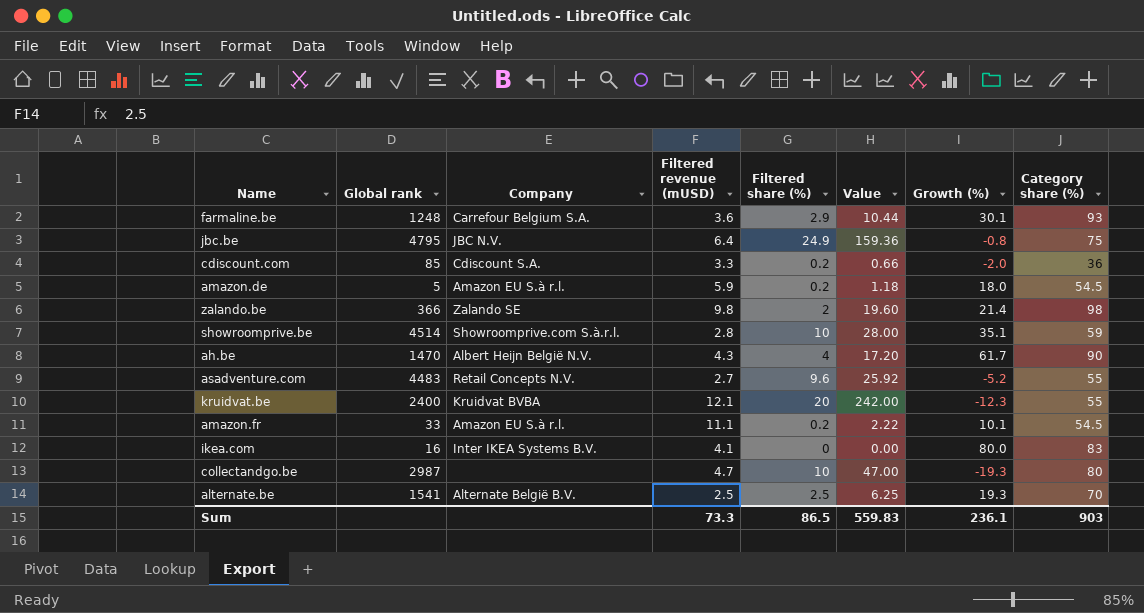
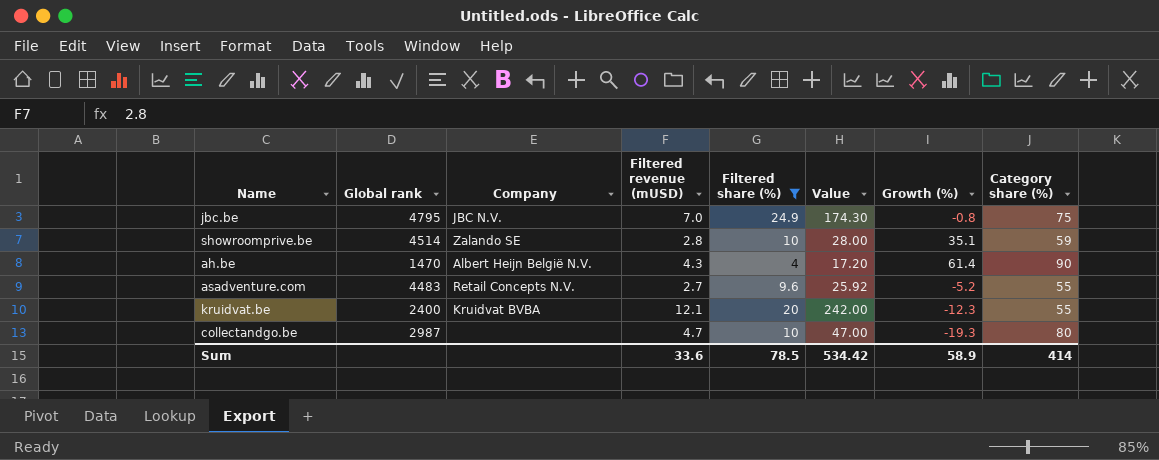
filter: none -> Filtered share (%) >= 4
jbc.be | Filtered revenue (mUSD): 6.4 -> 7.0
jbc.be | Value: 159.36 -> 174.30
showroomprive.be | Company: Showroomprive.com S.à.r.l. -> Zalando SE
ah.be | Growth (%): 61.7 -> 61.4
Sum | Filtered revenue (mUSD): 73.3 -> 33.6
Sum | Filtered share (%): 86.5 -> 78.5
Sum | Value: 559.83 -> 534.42
Sum | Growth (%): 236.1 -> 58.9
Sum | Category share (%): 903 -> 414

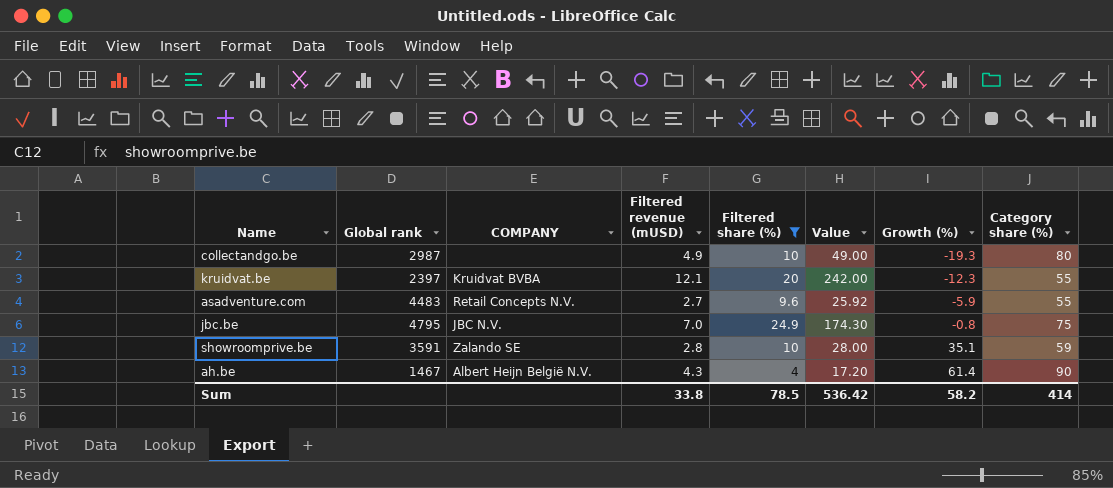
row order: none -> Growth (%) ascending
column name: Company -> COMPANY
collectandgo.be | Filtered revenue (mUSD): 4.7 -> 4.9
collectandgo.be | Value: 47.00 -> 49.00
kruidvat.be | Global rank: 2400 -> 2397
asadventure.com | Growth (%): -5.2 -> -5.9
showroomprive.be | Global rank: 4514 -> 3591
ah.be | Global rank: 1470 -> 1467
Sum | Filtered revenue (mUSD): 33.6 -> 33.8
Sum | Value: 534.42 -> 536.42
Sum | Growth (%): 58.9 -> 58.2

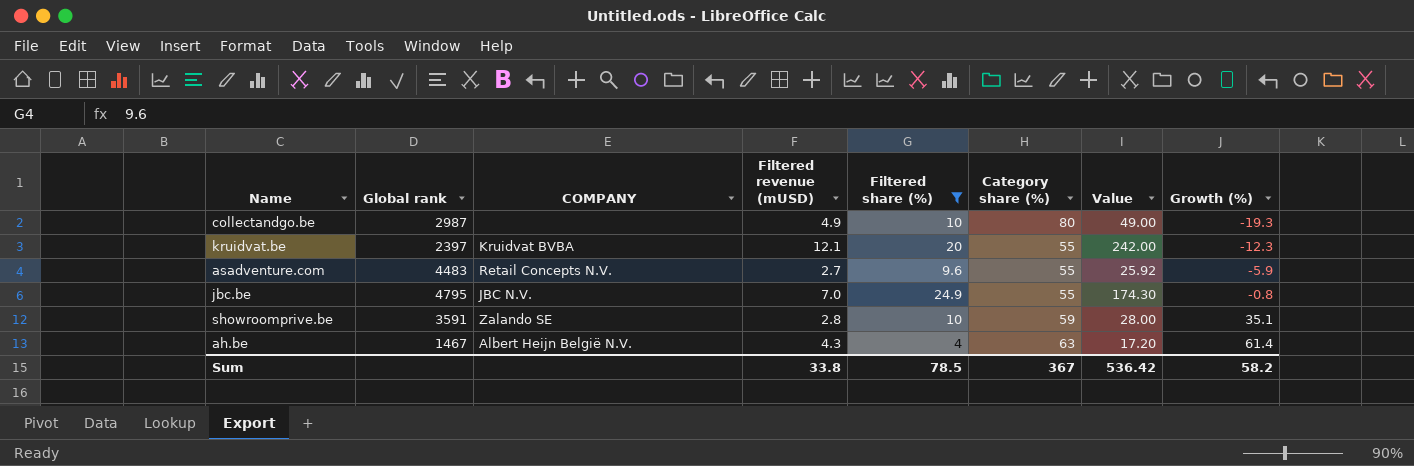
column Category share (%) | position: 8 -> 6
jbc.be | Category share (%): 75 -> 55
ah.be | Category share (%): 90 -> 63
Sum | Category share (%): 414 -> 367

